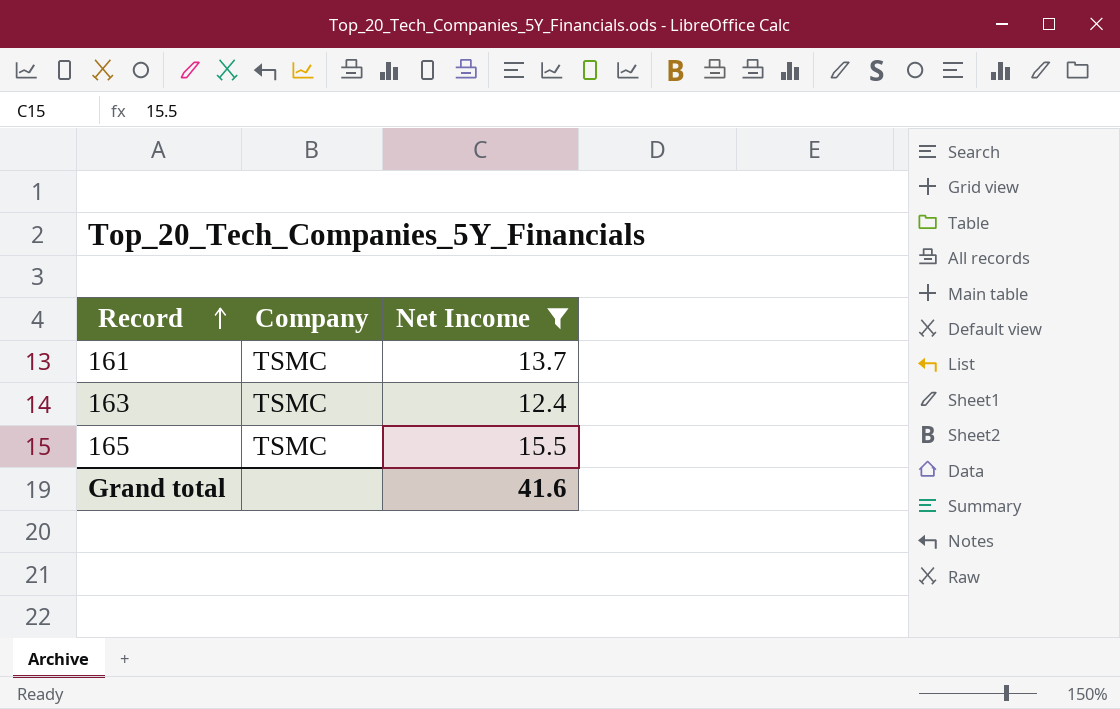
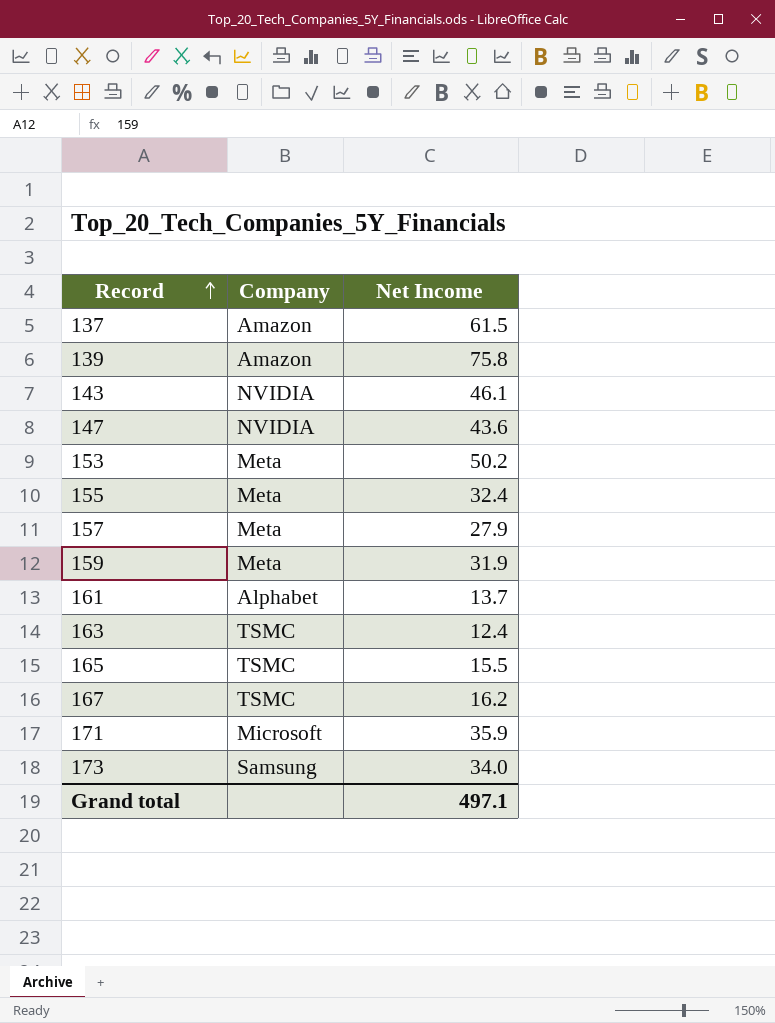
filter: Net Income <= 15.5 -> none
161 | Company: TSMC -> Alphabet
Grand total | Net Income: 41.6 -> 497.1

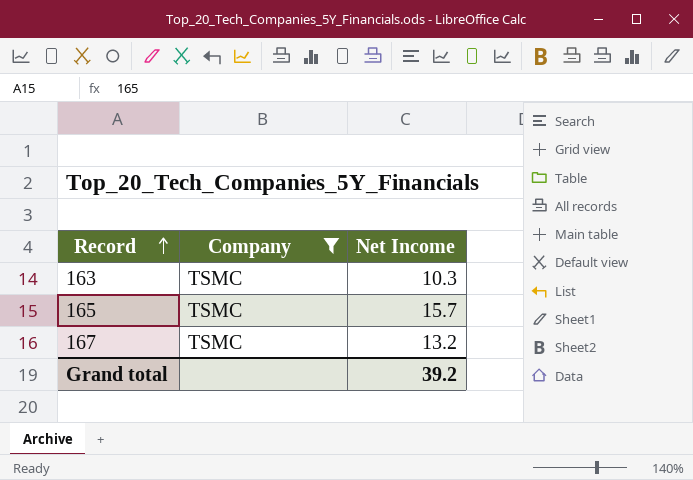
filter: none -> Company = TSMC
163 | Net Income: 12.4 -> 10.3
165 | Net Income: 15.5 -> 15.7
167 | Net Income: 16.2 -> 13.2
Grand total | Net Income: 497.1 -> 39.2

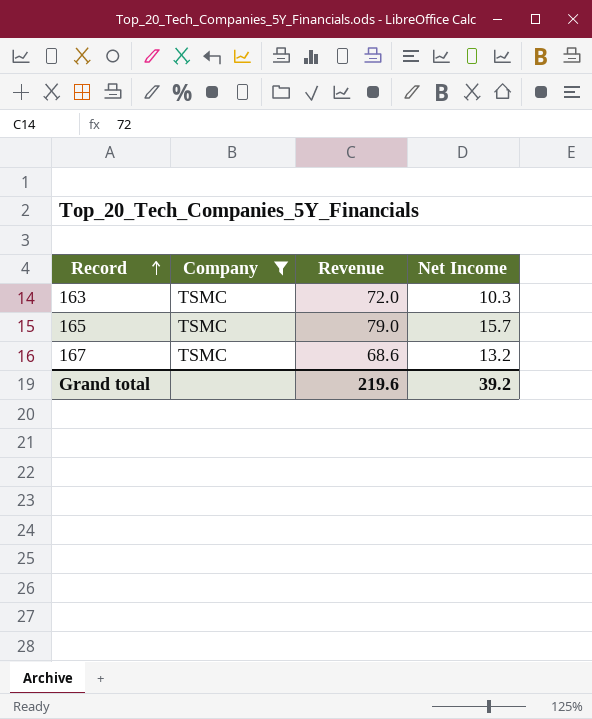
column Revenue | position: none -> 3

